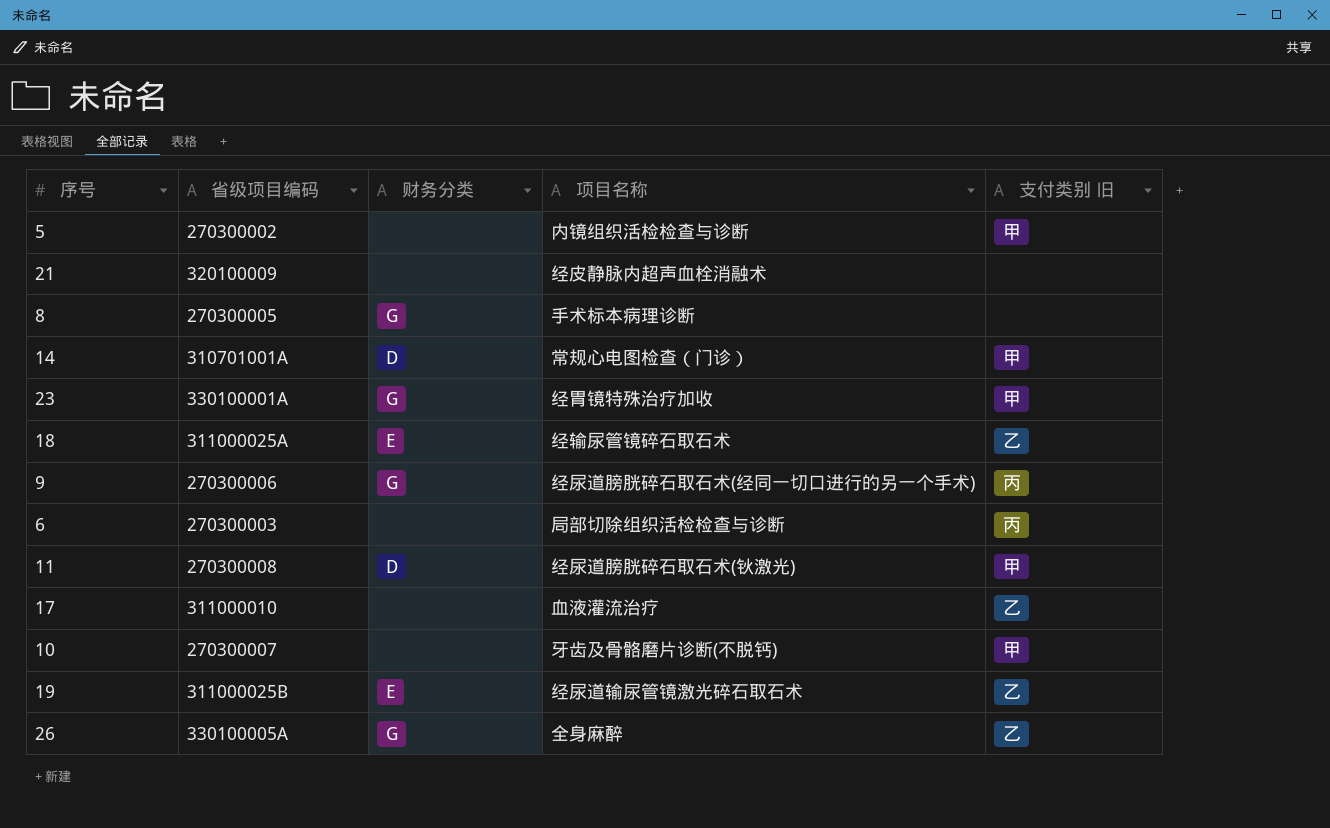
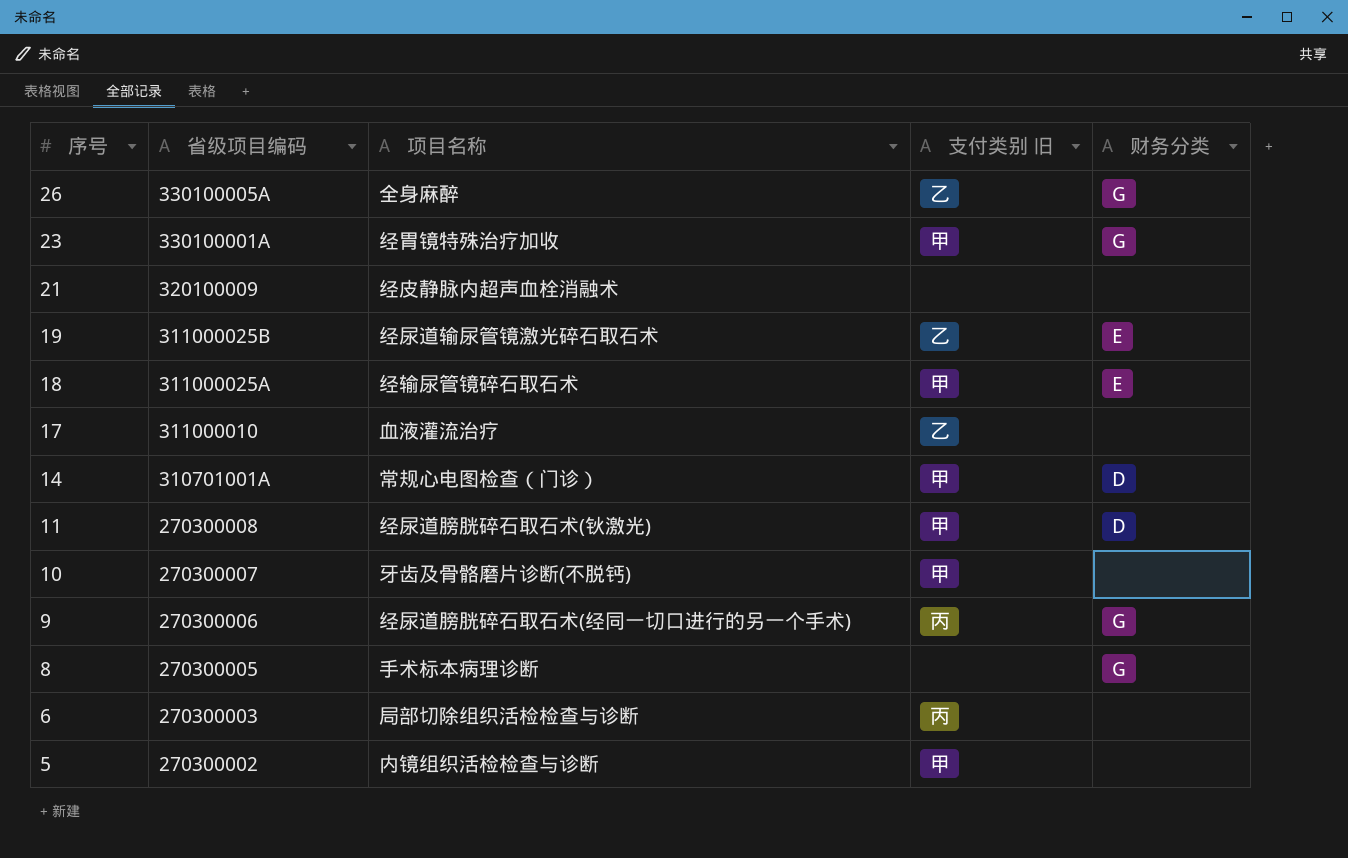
row order: none -> 序号 descending
column 财务分类 | position: 3 -> 5
18 | 支付类别 旧: 乙 -> 甲

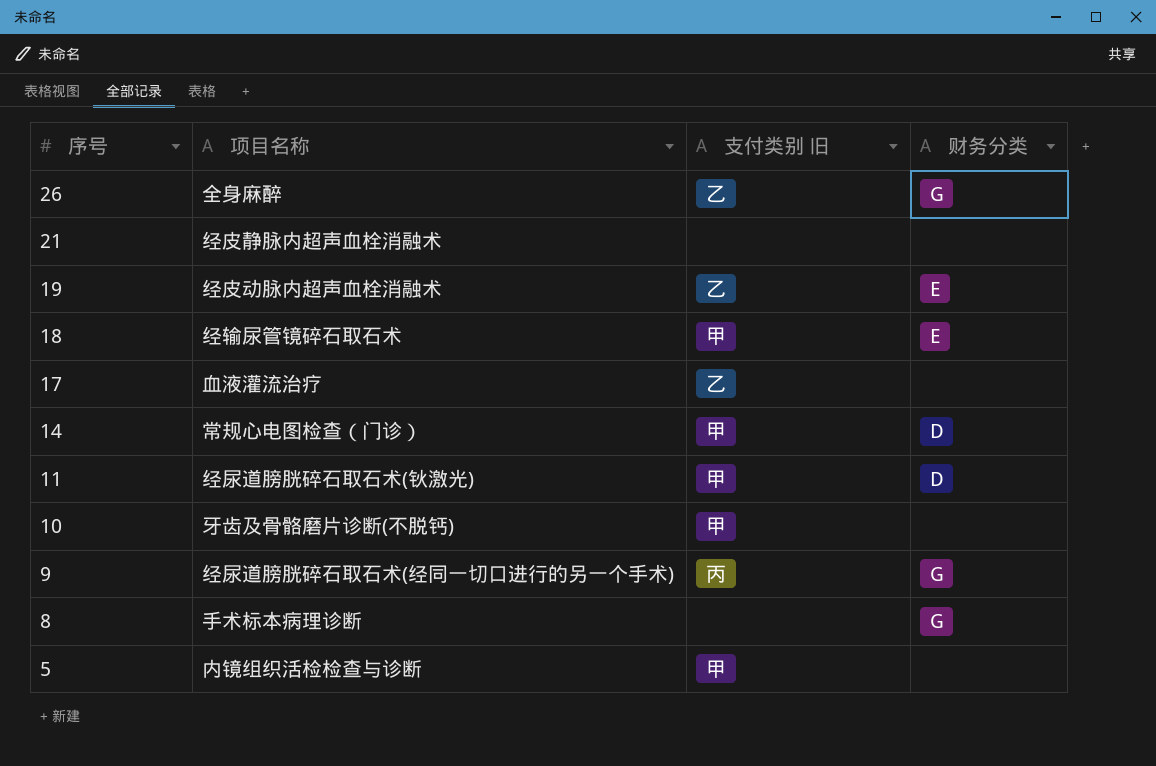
column 省级项目编码 | position: 2 -> none
row 23: 330100001A | 经胃镜特殊治疗加收 | 甲 | G -> none
row 6: 270300003 | 局部切除组织活检检查与诊断 | 丙 | none -> none
19 | 项目名称: 经尿道输尿管镜激光碎石取石术 -> 经皮动脉内超声血栓消融术

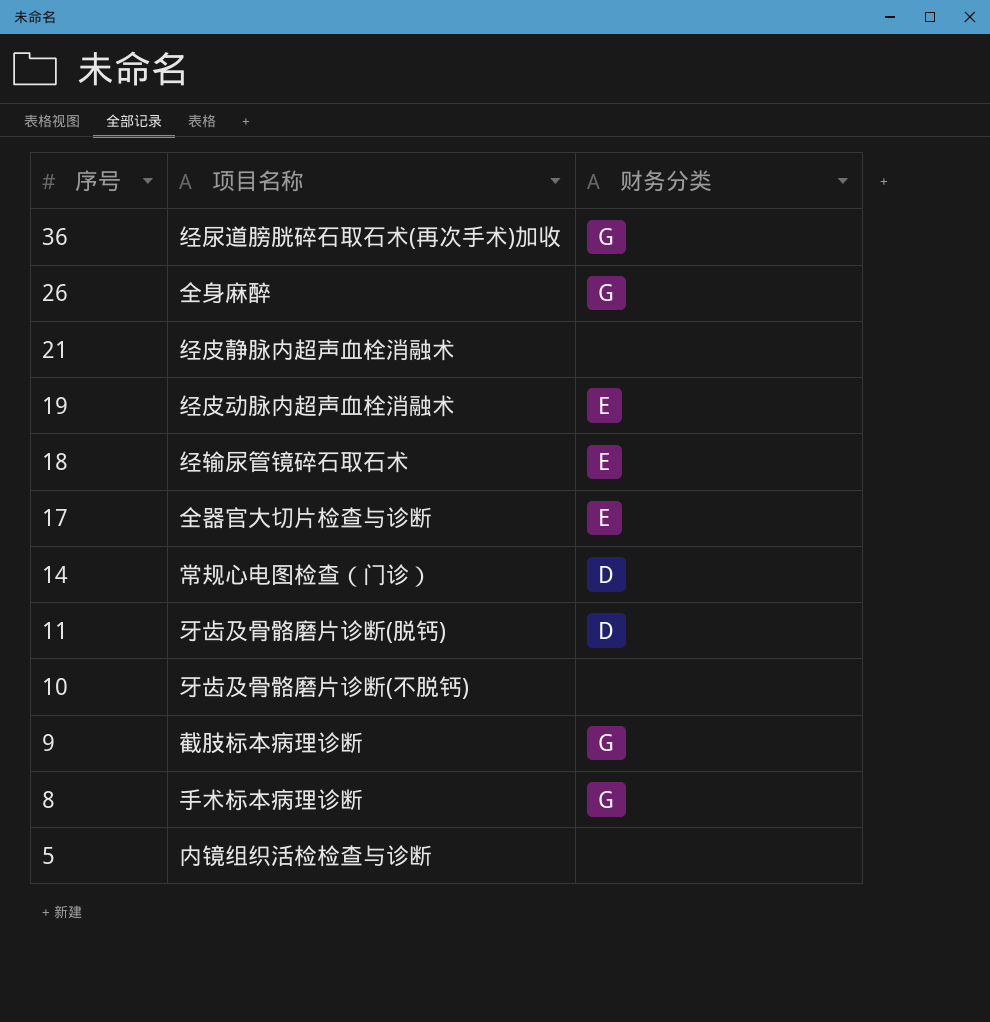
column 支付类别 旧 | position: 3 -> none
row 36: none -> 经尿道膀胱碎石取石术(再次手术)加收 | G
17 | 项目名称: 血液灌流治疗 -> 全器官大切片检查与诊断
17 | 财务分类: none -> E
11 | 项目名称: 经尿道膀胱碎石取石术(钬激光) -> 牙齿及骨骼磨片诊断(脱钙)
9 | 项目名称: 经尿道膀胱碎石取石术(经同一切口进行的另一个手术) -> 截肢标本病理诊断

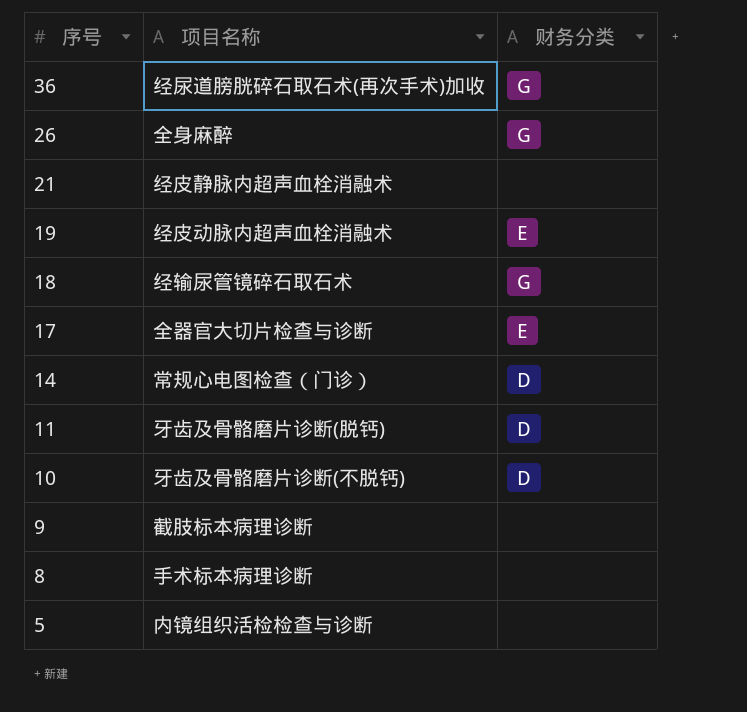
18 | 财务分类: E -> G
10 | 财务分类: none -> D
9 | 财务分类: G -> none
8 | 财务分类: G -> none

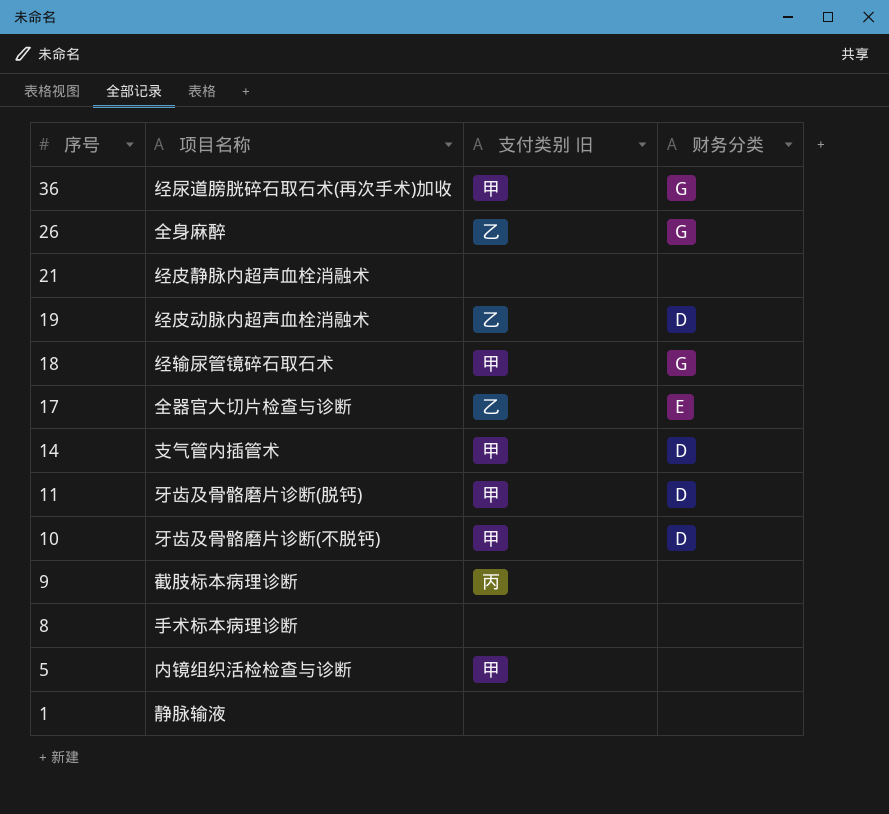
column 支付类别 旧 | position: none -> 3
19 | 财务分类: E -> D
14 | 项目名称: 常规心电图检查（门诊） -> 支气管内插管术
row 1: none -> 静脉输液 | none | none

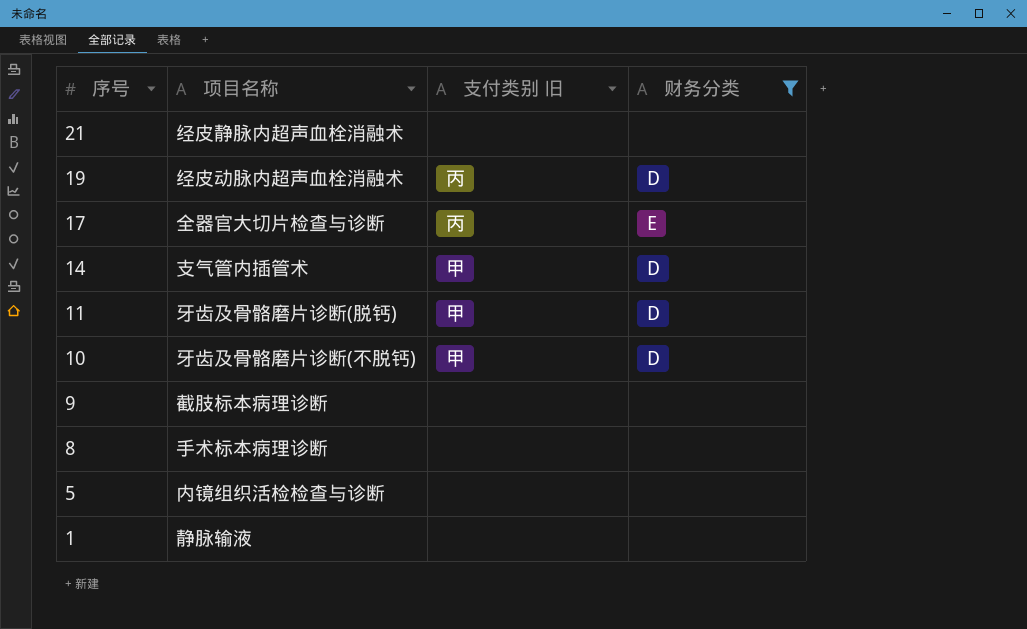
filter: none -> 财务分类 != G
19 | 支付类别 旧: 乙 -> 丙
17 | 支付类别 旧: 乙 -> 丙
9 | 支付类别 旧: 丙 -> none
5 | 支付类别 旧: 甲 -> none

